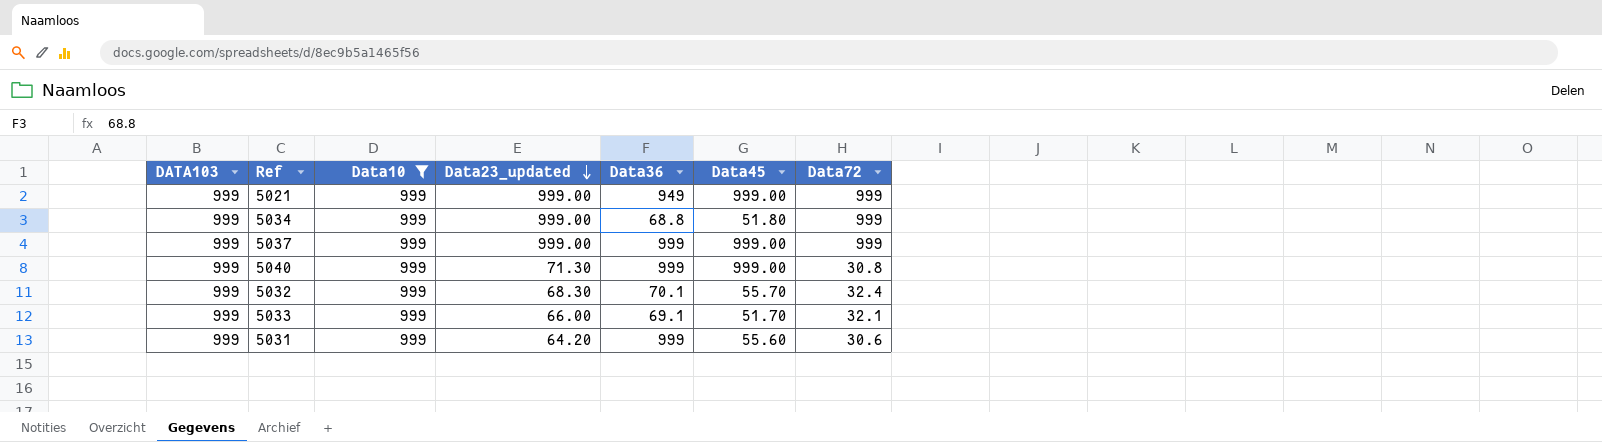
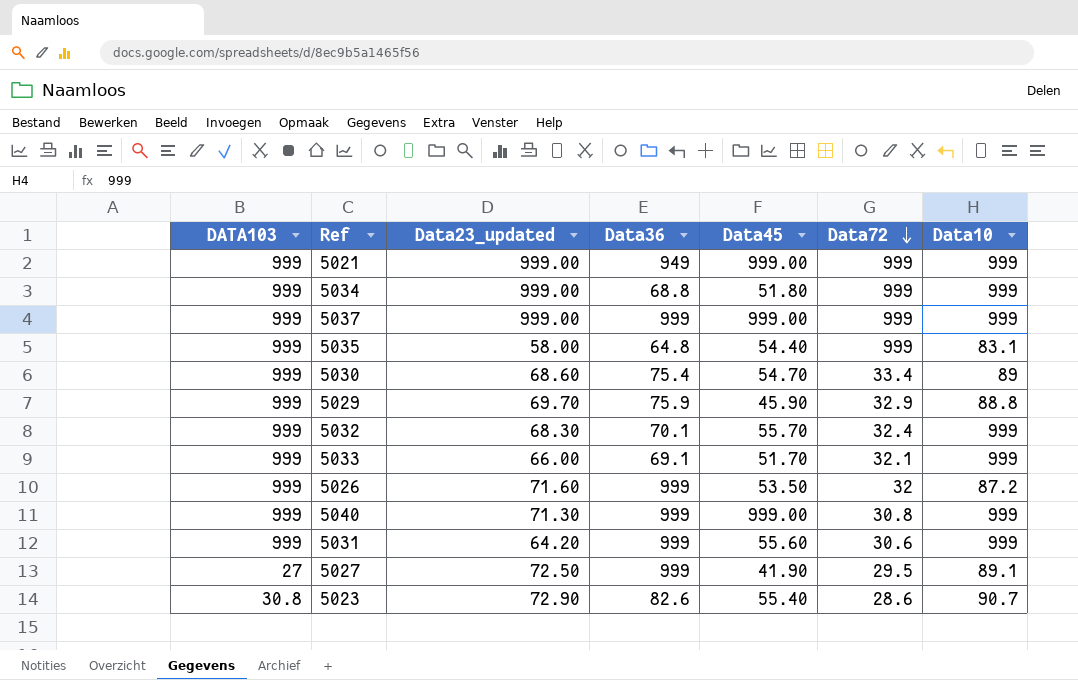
filter: Data10 = 999 -> none
row order: Data23_updated descending -> Data72 descending
column Data10 | position: 3 -> 7

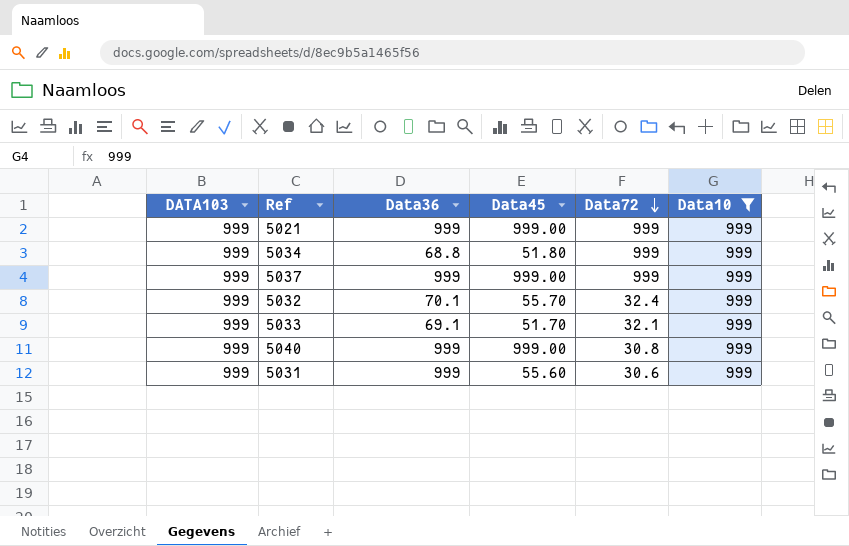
filter: none -> Data10 = 999
column Data23_updated | position: 3 -> none
5021 | Data36: 949 -> 999

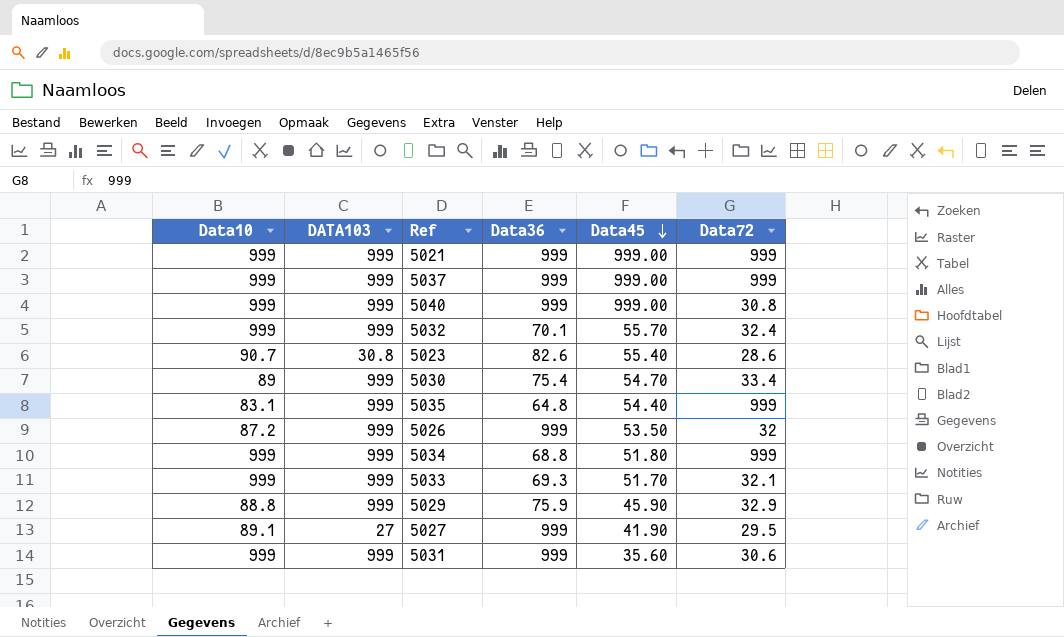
filter: Data10 = 999 -> none
row order: Data72 descending -> Data45 descending
column Data10 | position: 6 -> 1
5033 | Data36: 69.1 -> 69.3
5031 | Data45: 55.60 -> 35.60

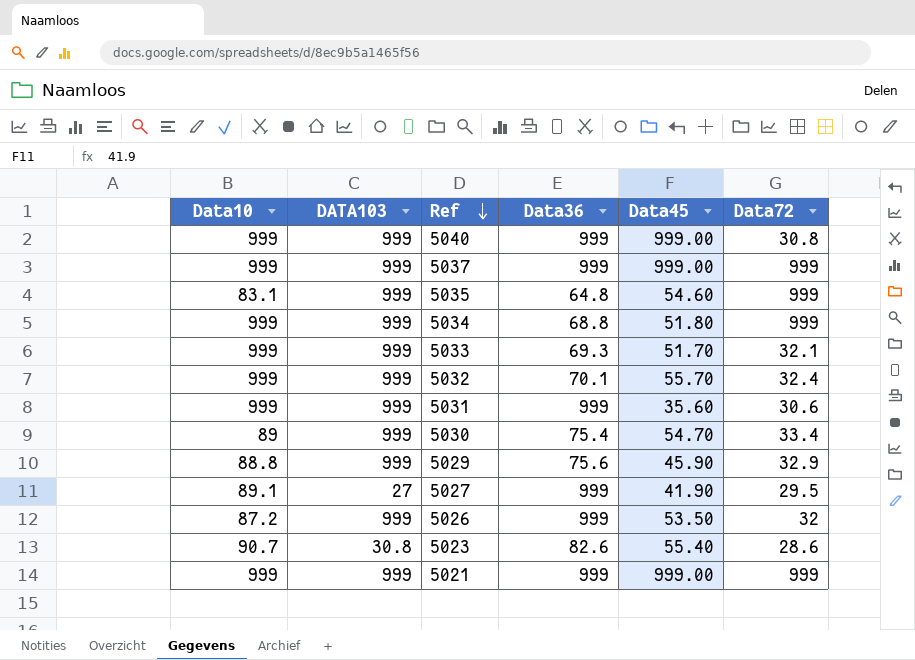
row order: Data45 descending -> Ref descending
5035 | Data45: 54.40 -> 54.60
5029 | Data36: 75.9 -> 75.6

